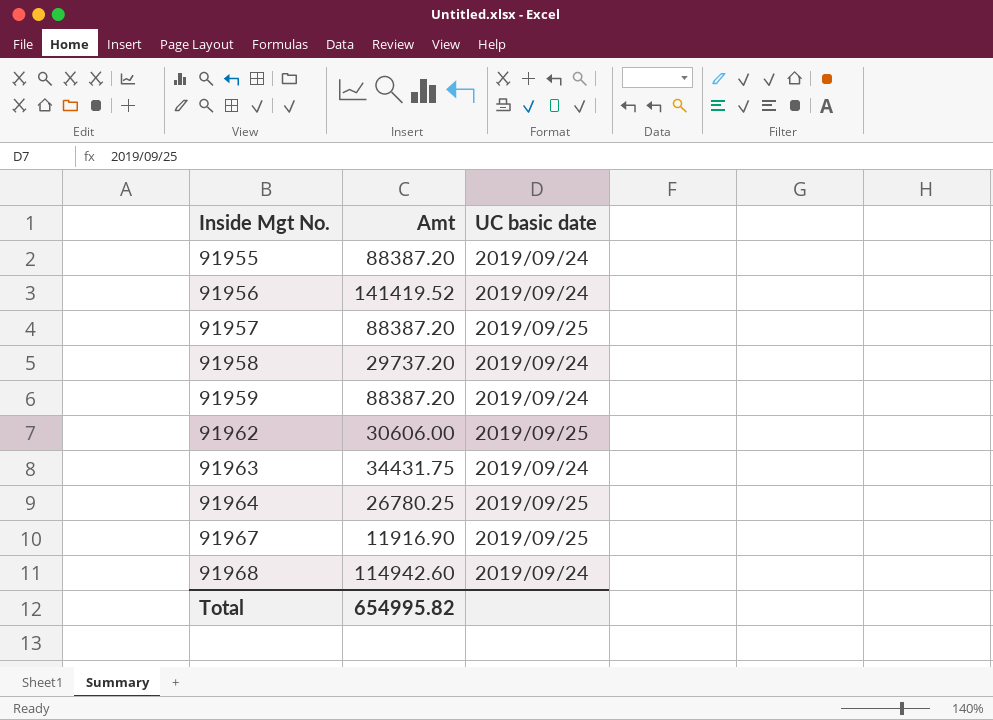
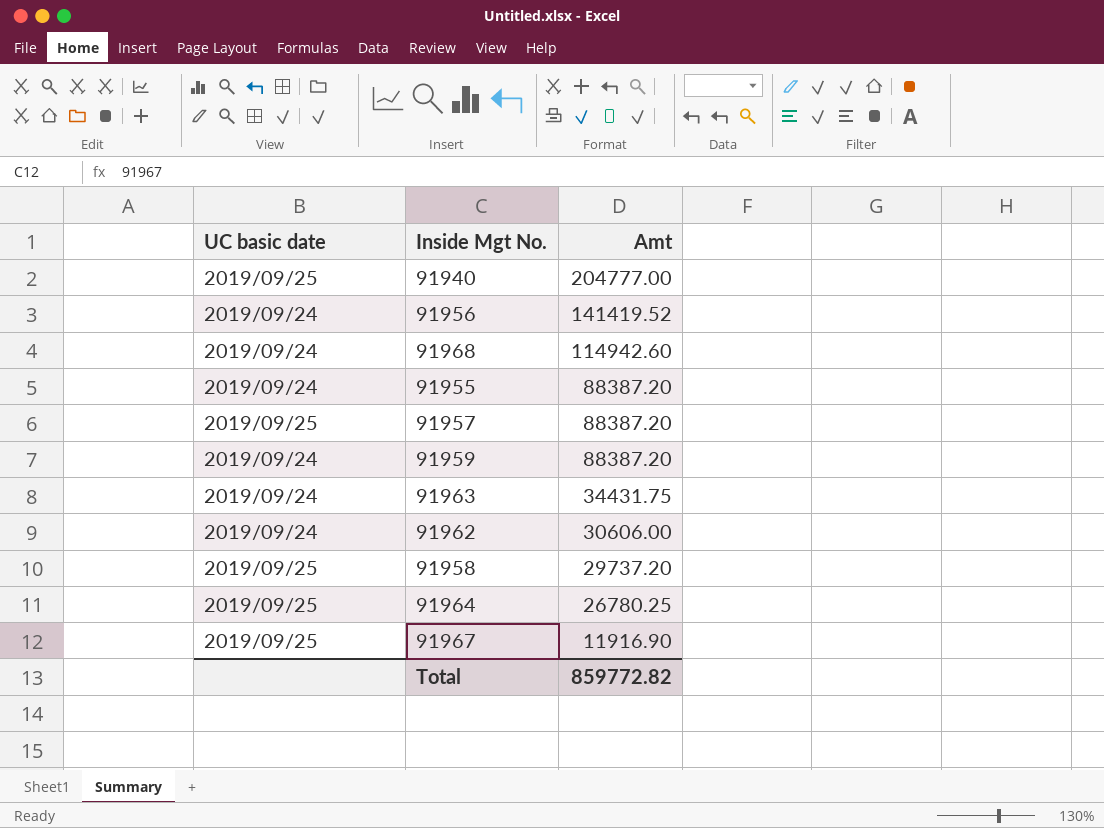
row order: Inside Mgt No. ascending -> Amt descending
column UC basic date | position: 3 -> 1
row 91940: none -> 2019/09/25 | 204777.00
91962 | UC basic date: 2019/09/25 -> 2019/09/24
91958 | UC basic date: 2019/09/24 -> 2019/09/25
Total | Amt: 654995.82 -> 859772.82

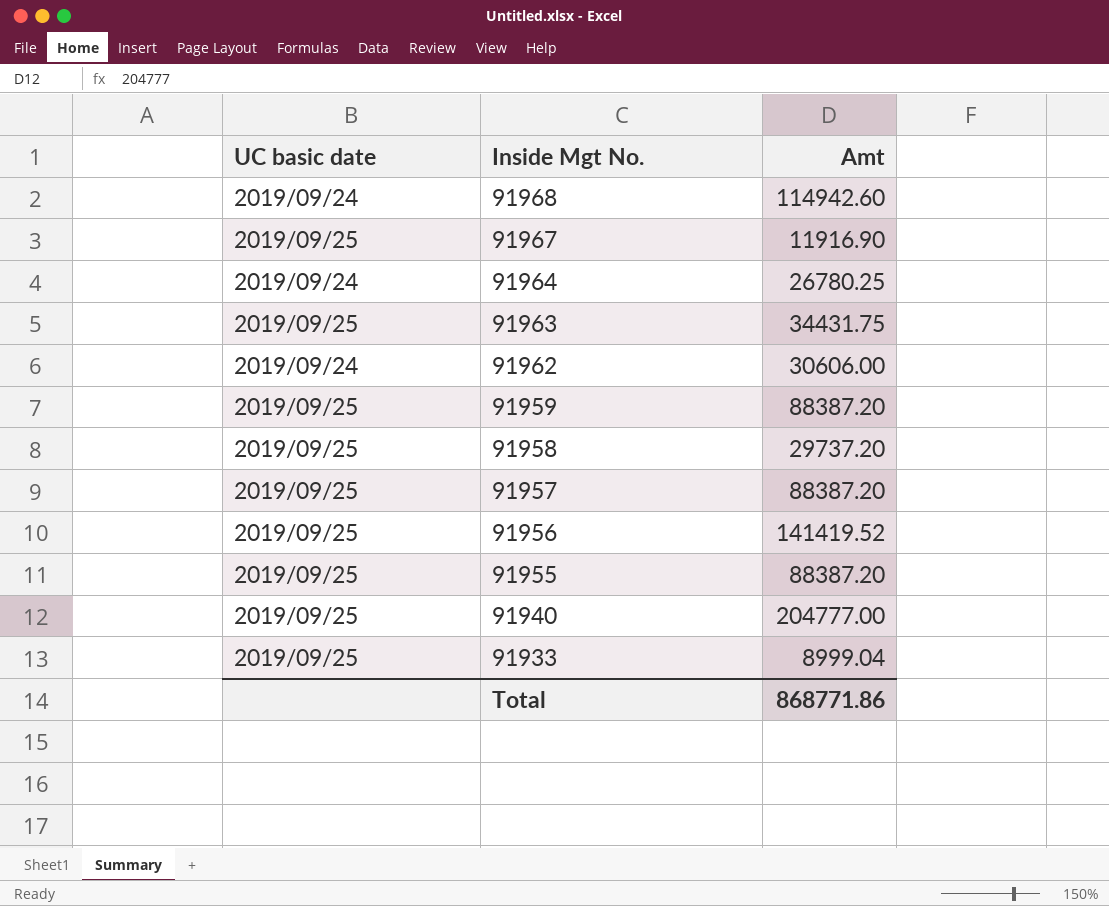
row order: Amt descending -> Inside Mgt No. descending
91964 | UC basic date: 2019/09/25 -> 2019/09/24
91963 | UC basic date: 2019/09/24 -> 2019/09/25
91959 | UC basic date: 2019/09/24 -> 2019/09/25
91956 | UC basic date: 2019/09/24 -> 2019/09/25
91955 | UC basic date: 2019/09/24 -> 2019/09/25
row 91933: none -> 2019/09/25 | 8999.04
Total | Amt: 859772.82 -> 868771.86

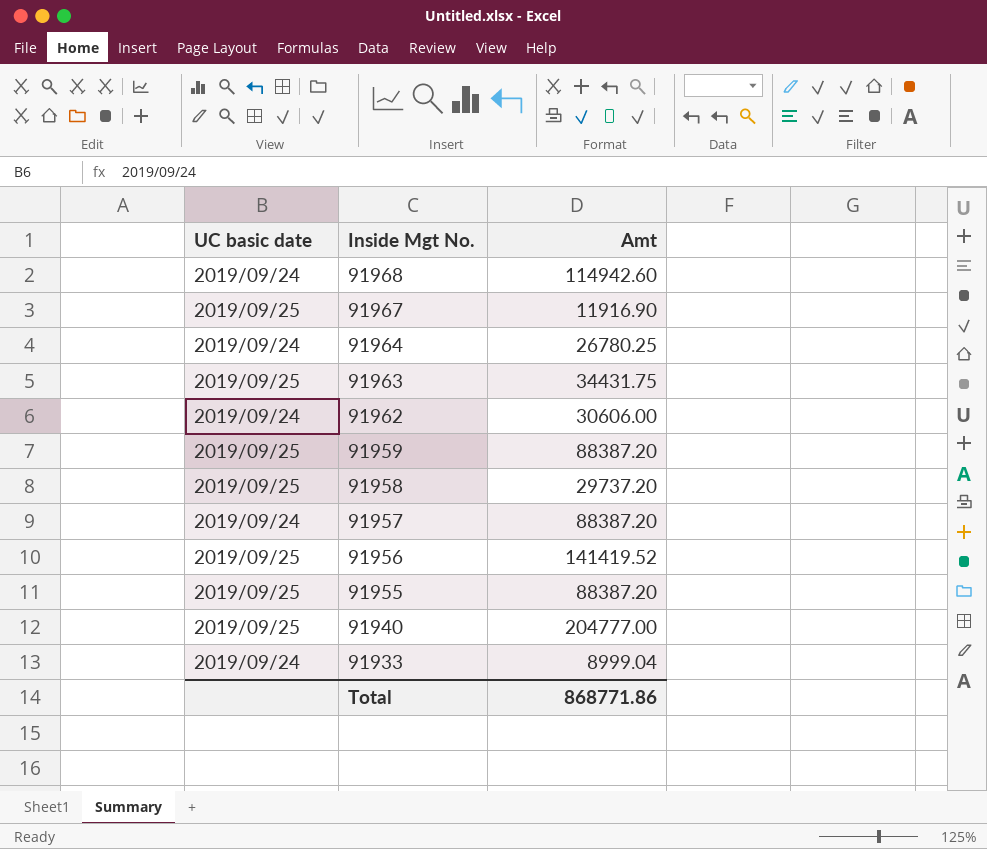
91957 | UC basic date: 2019/09/25 -> 2019/09/24
91933 | UC basic date: 2019/09/25 -> 2019/09/24

